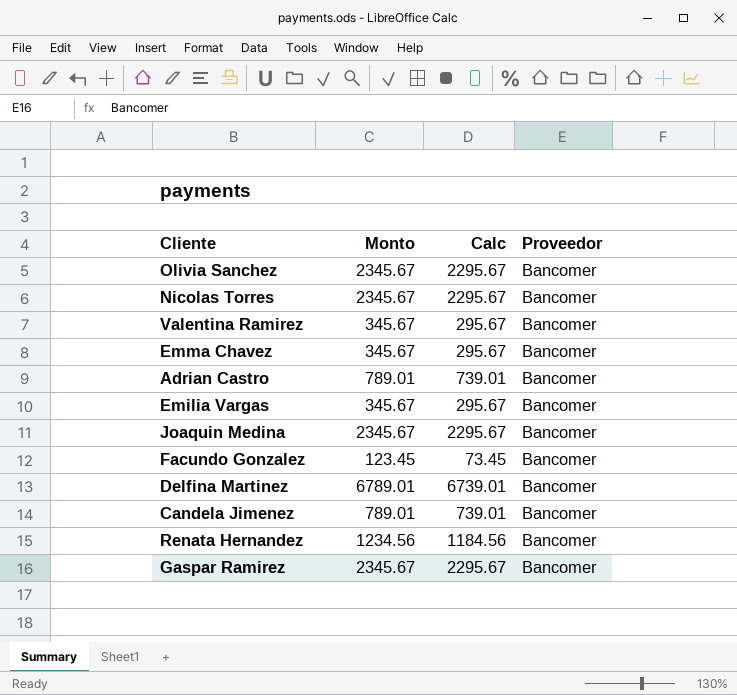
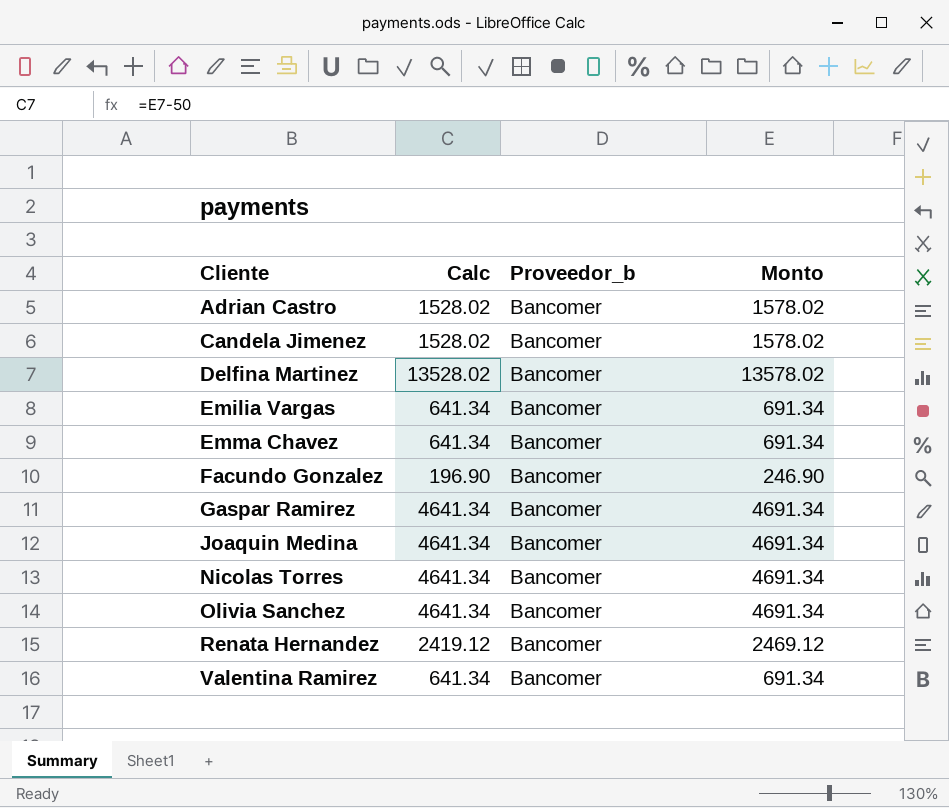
row order: none -> Cliente ascending
column name: Proveedor -> Proveedor_b
column Monto | position: 2 -> 4
Adrian Castro | Calc: 739.01 -> 1528.02
Adrian Castro | Monto: 789.01 -> 1578.02
Candela Jimenez | Calc: 739.01 -> 1528.02
Candela Jimenez | Monto: 789.01 -> 1578.02
Delfina Martinez | Calc: 6739.01 -> 13528.02
Delfina Martinez | Monto: 6789.01 -> 13578.02
Emilia Vargas | Calc: 295.67 -> 641.34
Emilia Vargas | Monto: 345.67 -> 691.34
Emma Chavez | Calc: 295.67 -> 641.34
Emma Chavez | Monto: 345.67 -> 691.34
Facundo Gonzalez | Calc: 73.45 -> 196.90
Facundo Gonzalez | Monto: 123.45 -> 246.90
Gaspar Ramirez | Calc: 2295.67 -> 4641.34
Gaspar Ramirez | Monto: 2345.67 -> 4691.34
Joaquin Medina | Calc: 2295.67 -> 4641.34
Joaquin Medina | Monto: 2345.67 -> 4691.34
Nicolas Torres | Calc: 2295.67 -> 4641.34
Nicolas Torres | Monto: 2345.67 -> 4691.34
Olivia Sanchez | Calc: 2295.67 -> 4641.34
Olivia Sanchez | Monto: 2345.67 -> 4691.34
Renata Hernandez | Calc: 1184.56 -> 2419.12
Renata Hernandez | Monto: 1234.56 -> 2469.12
Valentina Ramirez | Calc: 295.67 -> 641.34
Valentina Ramirez | Monto: 345.67 -> 691.34

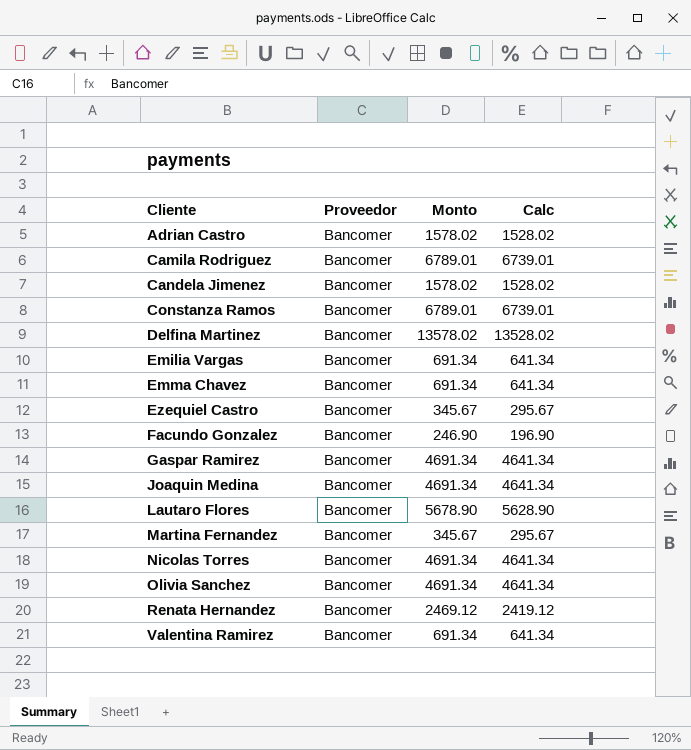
column name: Proveedor_b -> Proveedor
column Calc | position: 2 -> 4
row Camila Rodriguez: none -> Bancomer | 6789.01 | 6739.01
row Constanza Ramos: none -> Bancomer | 6789.01 | 6739.01
row Ezequiel Castro: none -> Bancomer | 345.67 | 295.67
row Lautaro Flores: none -> Bancomer | 5678.90 | 5628.90
row Martina Fernandez: none -> Bancomer | 345.67 | 295.67

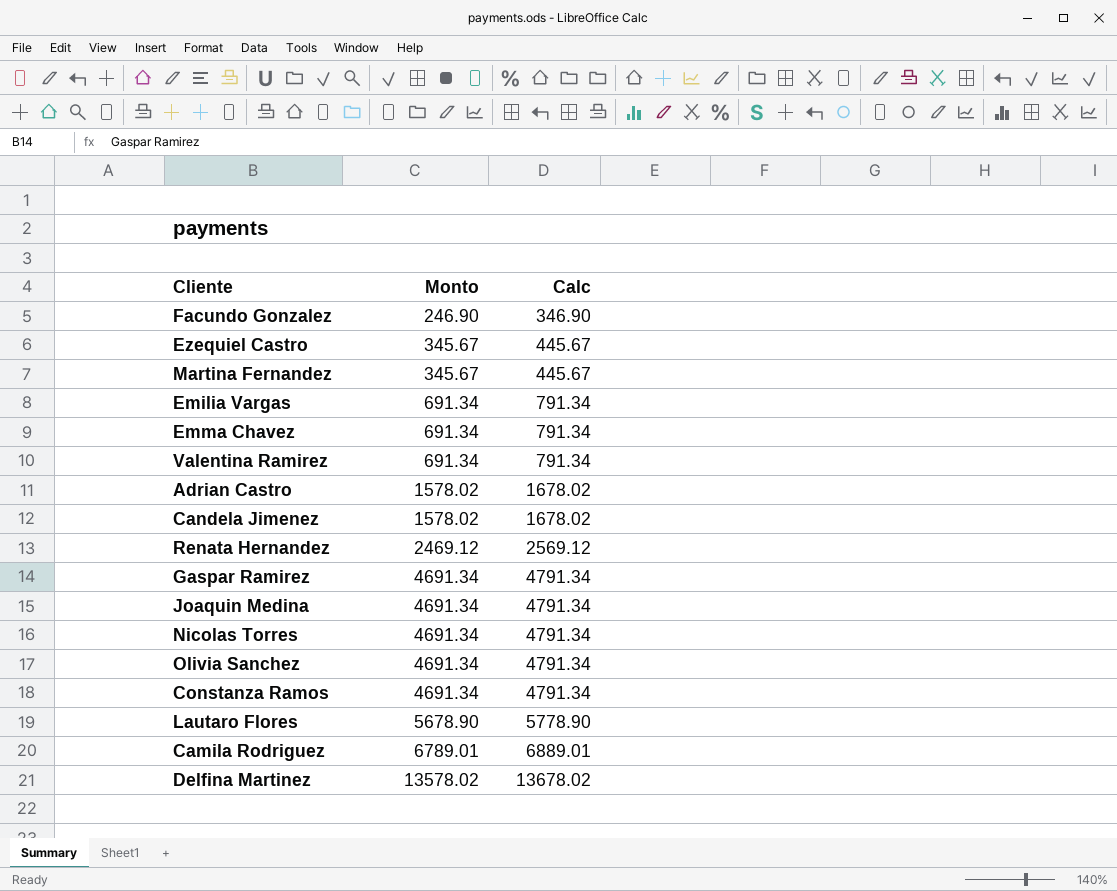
row order: Cliente ascending -> Monto ascending
column Proveedor | position: 2 -> none
column Calc | formula: [Monto] - 50 -> [Monto] + 100
Constanza Ramos | Monto: 6789.01 -> 4691.34

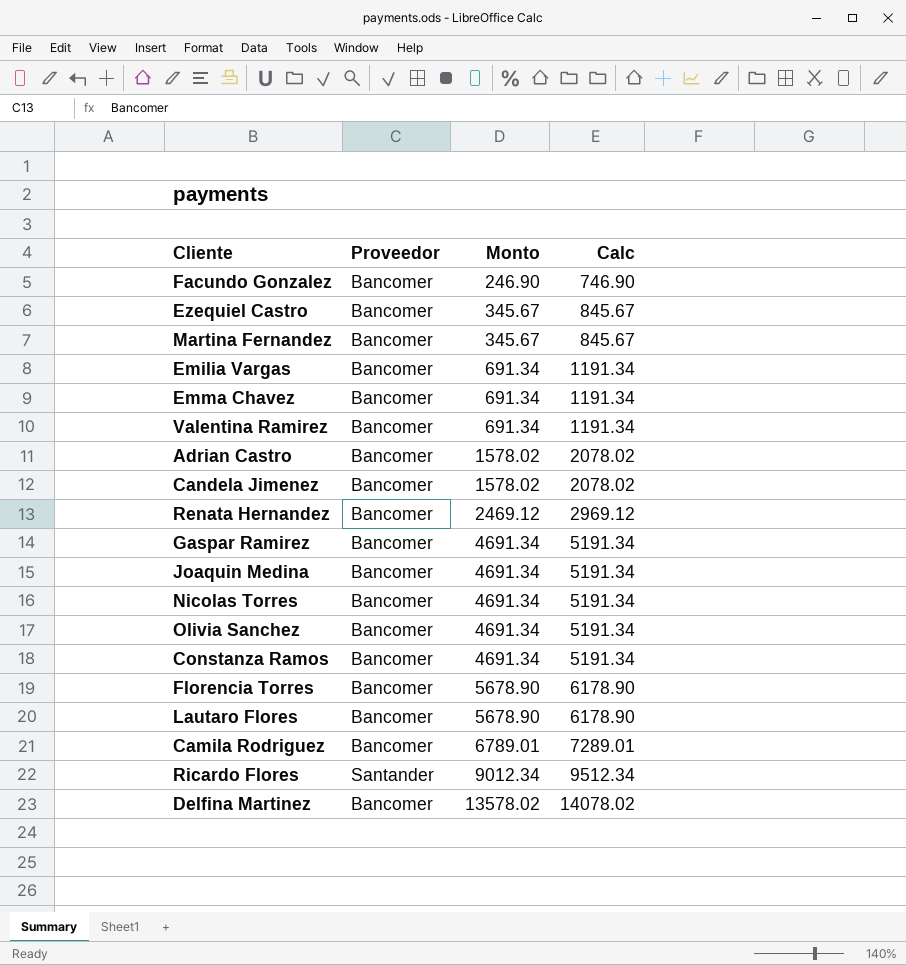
column Proveedor | position: none -> 2
column Calc | formula: [Monto] + 100 -> [Monto] + 500
row Florencia Torres: none -> Bancomer | 5678.90 | 6178.90
row Ricardo Flores: none -> Santander | 9012.34 | 9512.34

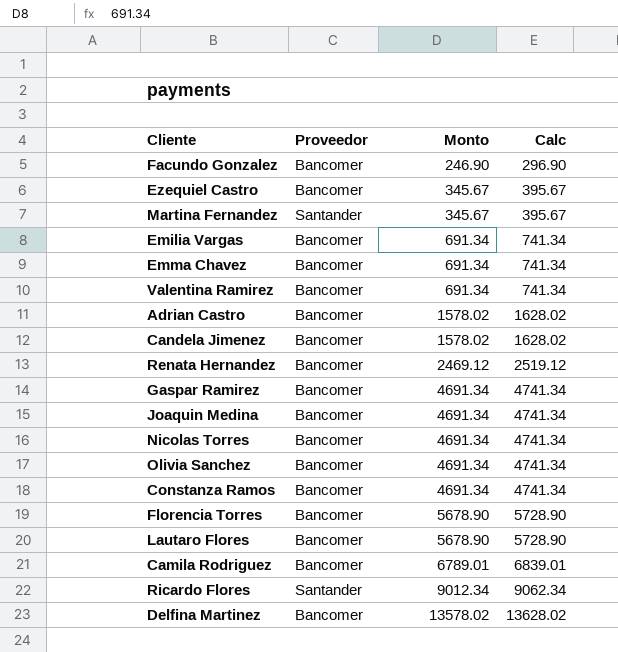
column Calc | formula: [Monto] + 500 -> [Monto] + 50
Martina Fernandez | Proveedor: Bancomer -> Santander

